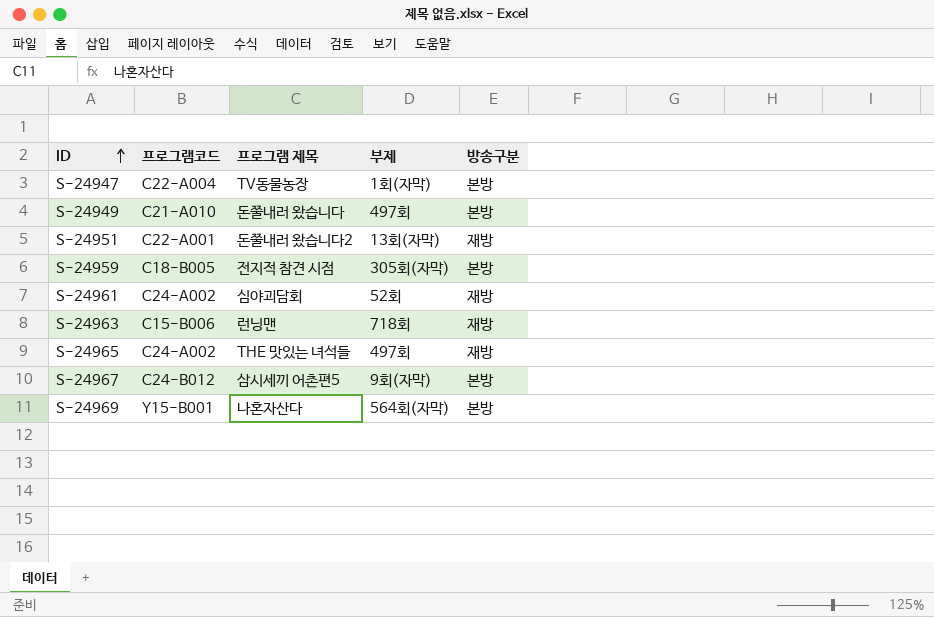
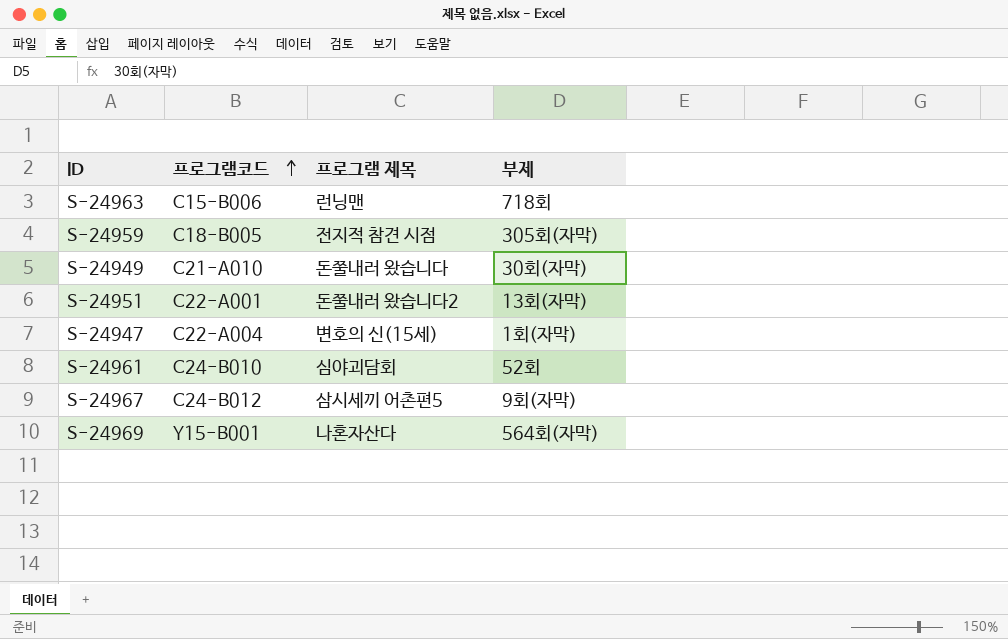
row order: ID ascending -> 프로그램코드 ascending
column 방송구분 | position: 5 -> none
row S-24965: C24-A002 | THE 맛있는 녀석들 | 497회 | 재방 -> none
S-24949 | 부제: 497회 -> 30회(자막)
S-24947 | 프로그램 제목: TV동물농장 -> 변호의 신(15세)
S-24961 | 프로그램코드: C24-A002 -> C24-B010

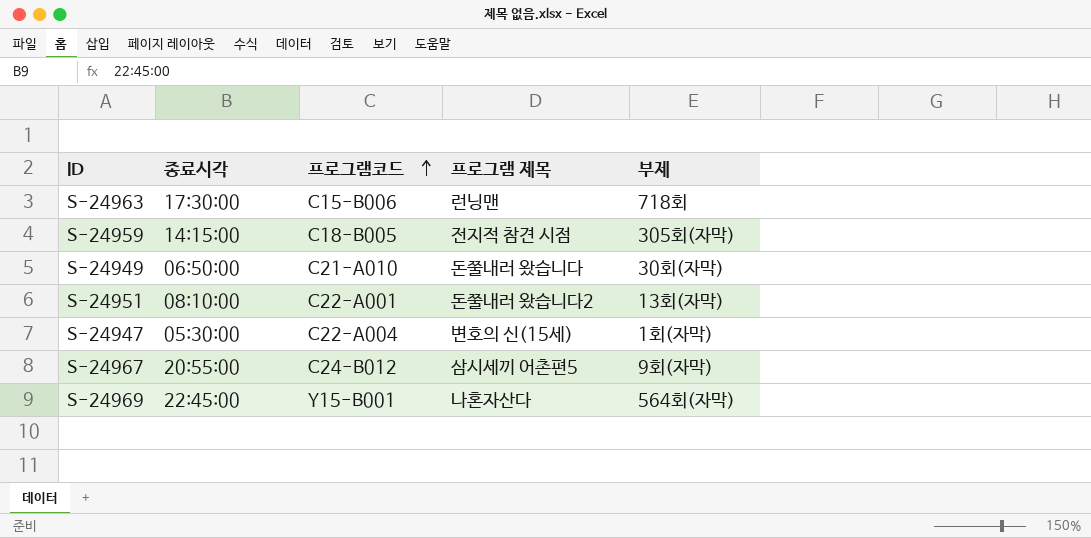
column 종료시각 | position: none -> 2
row S-24961: C24-B010 | 심야괴담회 | 52회 -> none

